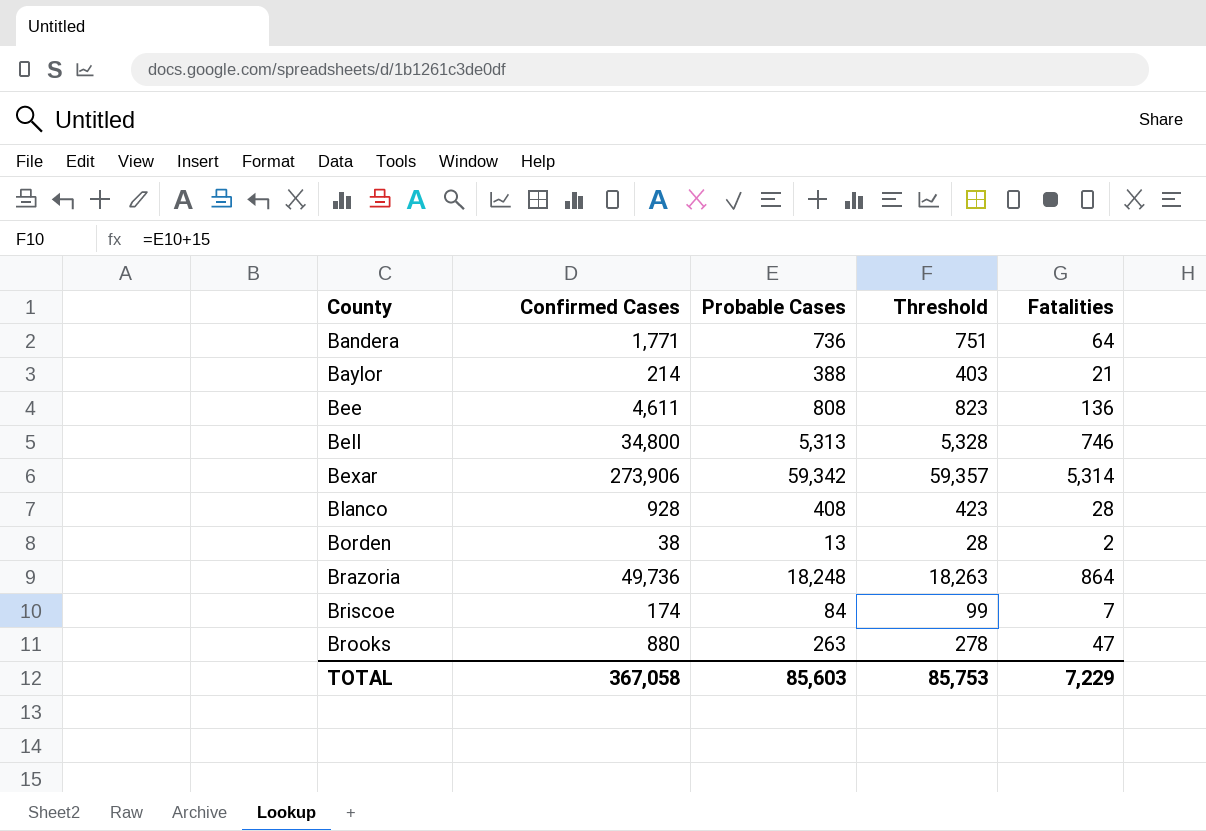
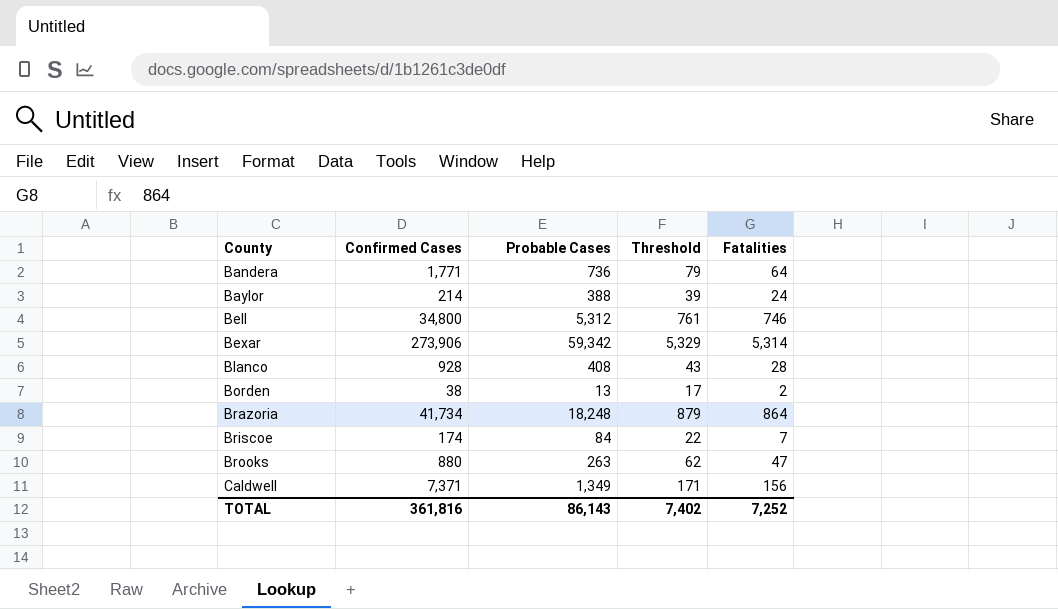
column Threshold | formula: [Probable Cases] + 15 -> [Fatalities] + 15
row Bee: 4,611 | 808 | 823 | 136 -> none
Baylor | Fatalities: 21 -> 24
Bell | Probable Cases: 5,313 -> 5,312
Brazoria | Confirmed Cases: 49,736 -> 41,734
row Caldwell: none -> 7,371 | 1,349 | 171 | 156
TOTAL | Confirmed Cases: 367,058 -> 361,816
TOTAL | Probable Cases: 85,603 -> 86,143
TOTAL | Threshold: 85,753 -> 7,402
TOTAL | Fatalities: 7,229 -> 7,252

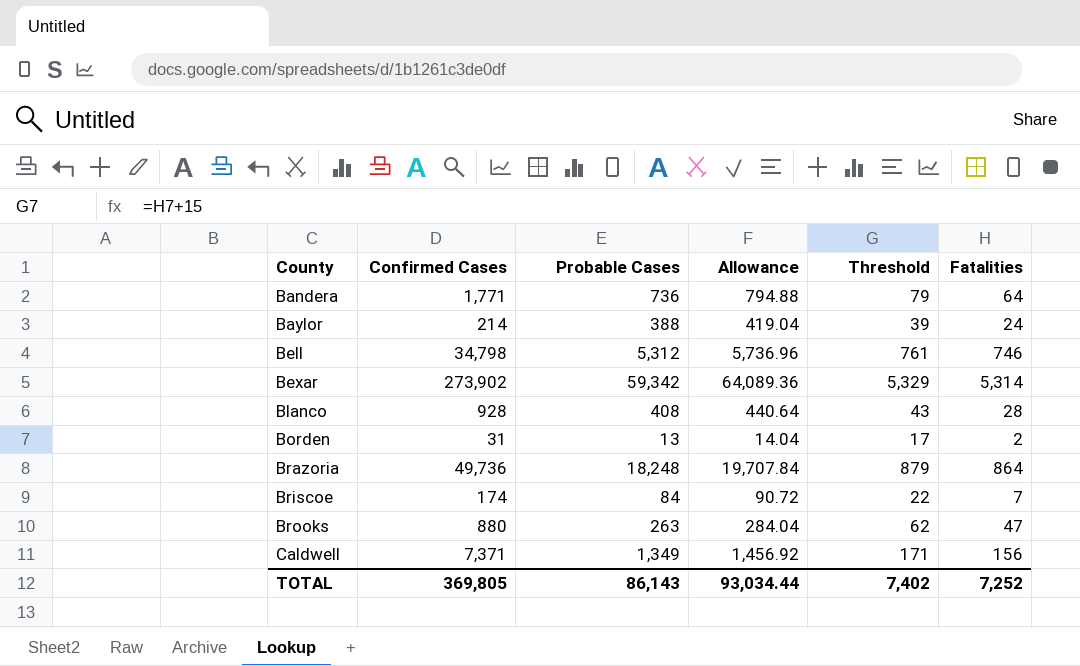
column Allowance | formula: none -> [Probable Cases] * 1.08
Bell | Confirmed Cases: 34,800 -> 34,798
Bexar | Confirmed Cases: 273,906 -> 273,902
Borden | Confirmed Cases: 38 -> 31
Brazoria | Confirmed Cases: 41,734 -> 49,736
TOTAL | Confirmed Cases: 361,816 -> 369,805

